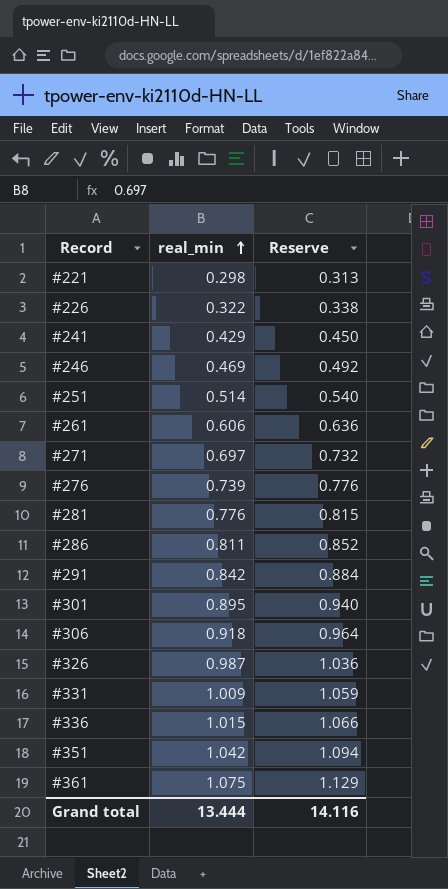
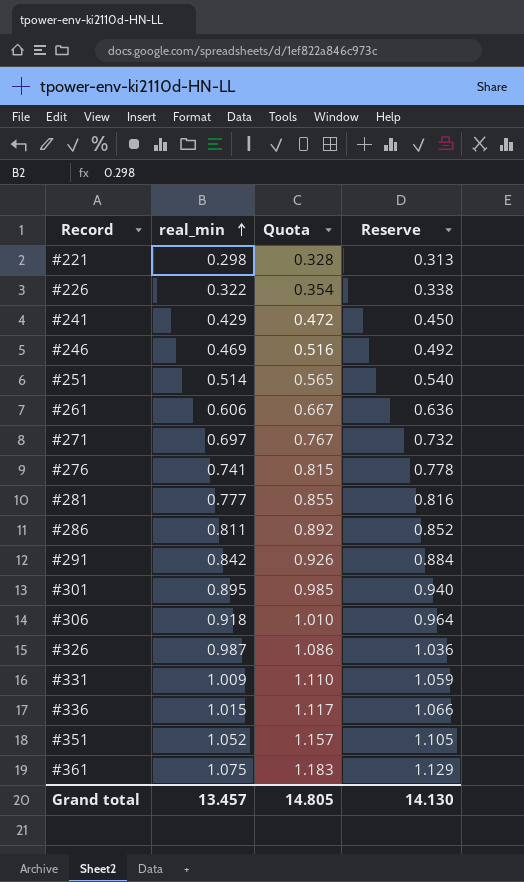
column Quota | formula: none -> [real_min] * 1.1
#276 | real_min: 0.739 -> 0.741
#276 | Reserve: 0.776 -> 0.778
#281 | real_min: 0.776 -> 0.777
#281 | Reserve: 0.815 -> 0.816
#351 | real_min: 1.042 -> 1.052
#351 | Reserve: 1.094 -> 1.105
Grand total | real_min: 13.444 -> 13.457
Grand total | Reserve: 14.116 -> 14.130

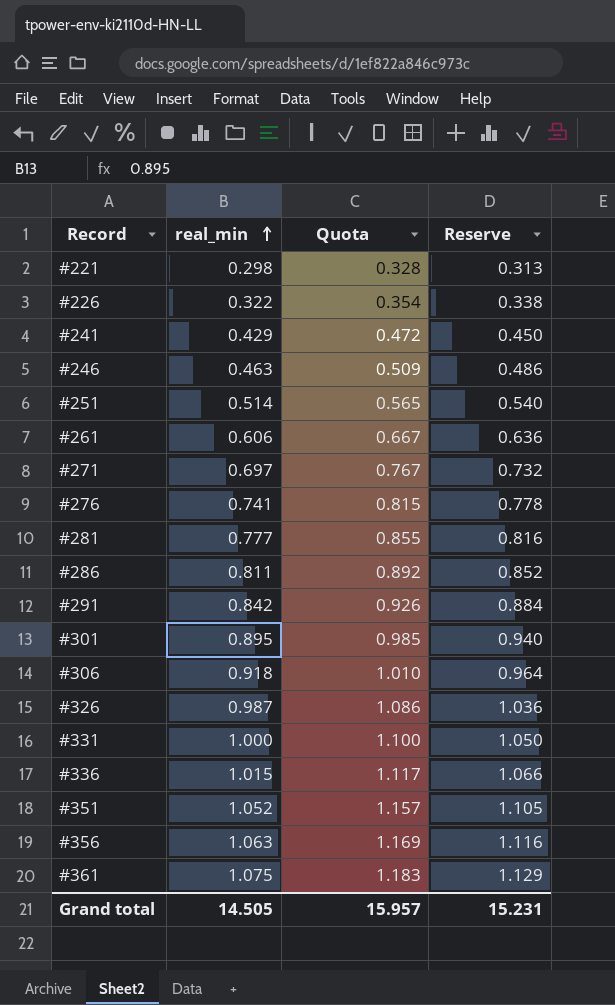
#246 | real_min: 0.469 -> 0.463
#246 | Quota: 0.516 -> 0.509
#246 | Reserve: 0.492 -> 0.486
#331 | real_min: 1.009 -> 1.000
#331 | Quota: 1.110 -> 1.100
#331 | Reserve: 1.059 -> 1.050
row #356: none -> 1.063 | 1.169 | 1.116
Grand total | real_min: 13.457 -> 14.505
Grand total | Quota: 14.805 -> 15.957
Grand total | Reserve: 14.130 -> 15.231

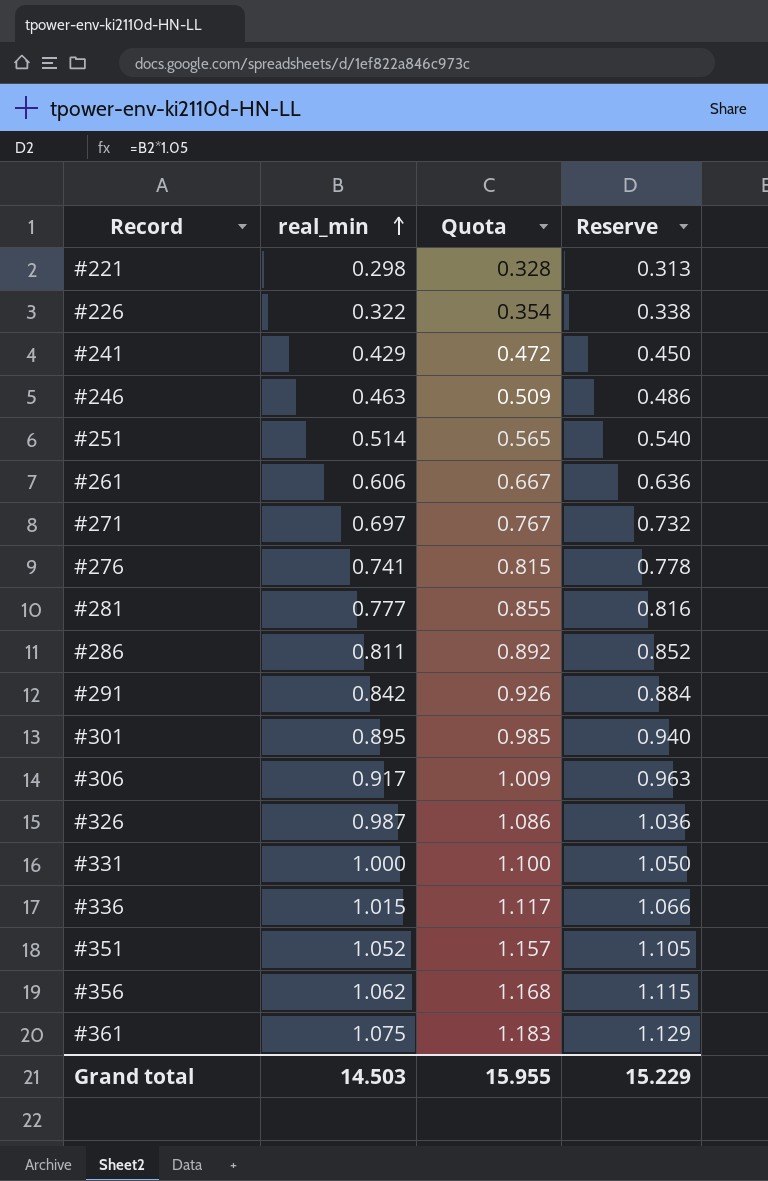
#306 | real_min: 0.918 -> 0.917
#306 | Quota: 1.010 -> 1.009
#306 | Reserve: 0.964 -> 0.963
#356 | real_min: 1.063 -> 1.062
#356 | Quota: 1.169 -> 1.168
#356 | Reserve: 1.116 -> 1.115
Grand total | real_min: 14.505 -> 14.503
Grand total | Quota: 15.957 -> 15.955
Grand total | Reserve: 15.231 -> 15.229

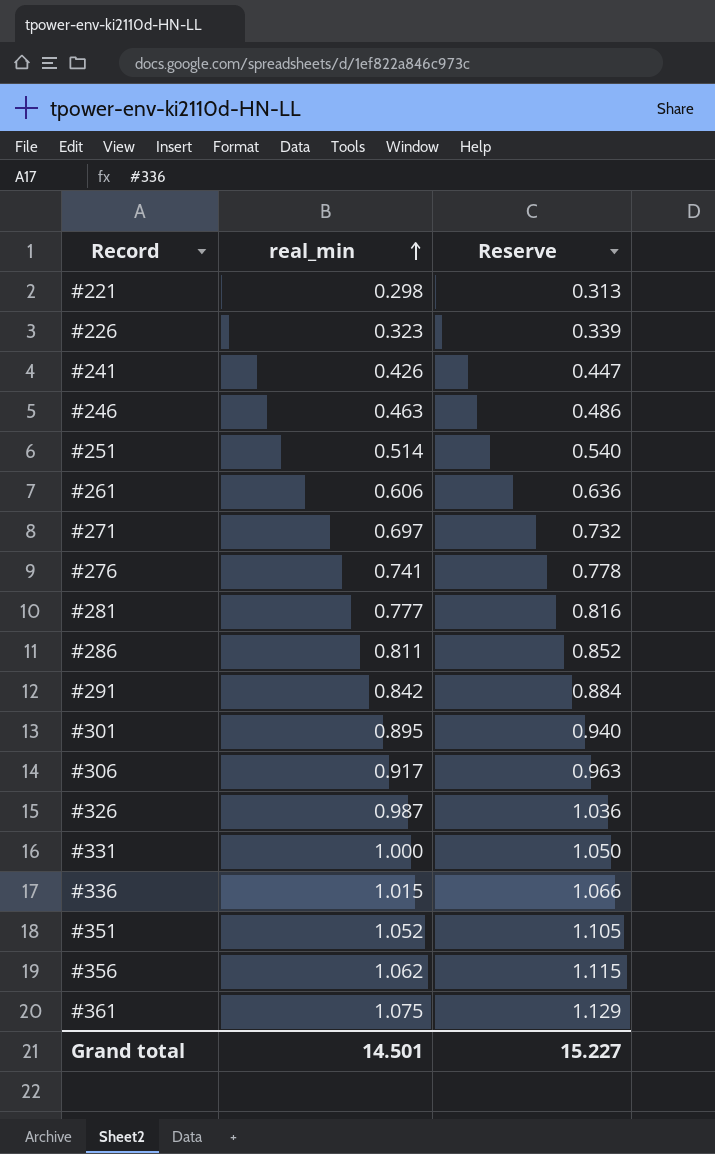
column Quota | formula: [real_min] * 1.1 -> none
#226 | real_min: 0.322 -> 0.323
#226 | Reserve: 0.338 -> 0.339
#241 | real_min: 0.429 -> 0.426
#241 | Reserve: 0.450 -> 0.447
Grand total | real_min: 14.503 -> 14.501
Grand total | Reserve: 15.229 -> 15.227

